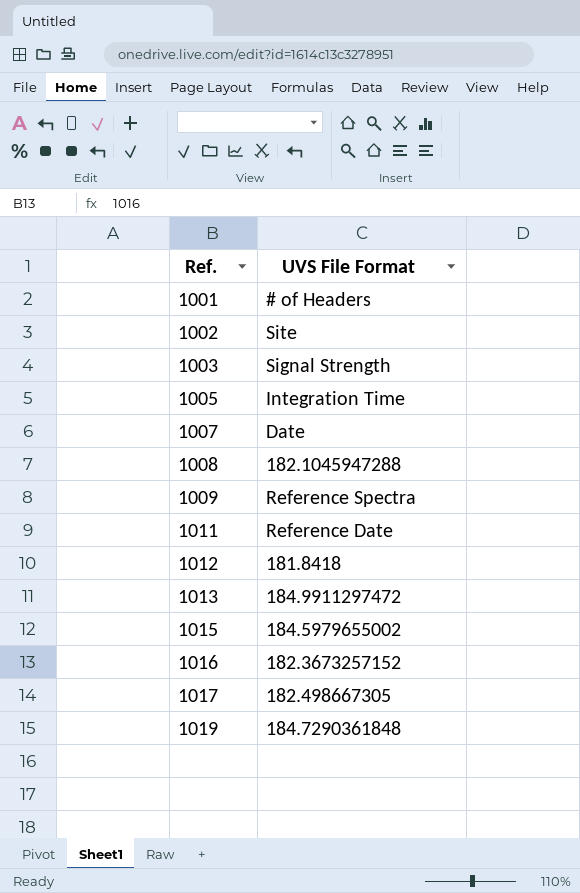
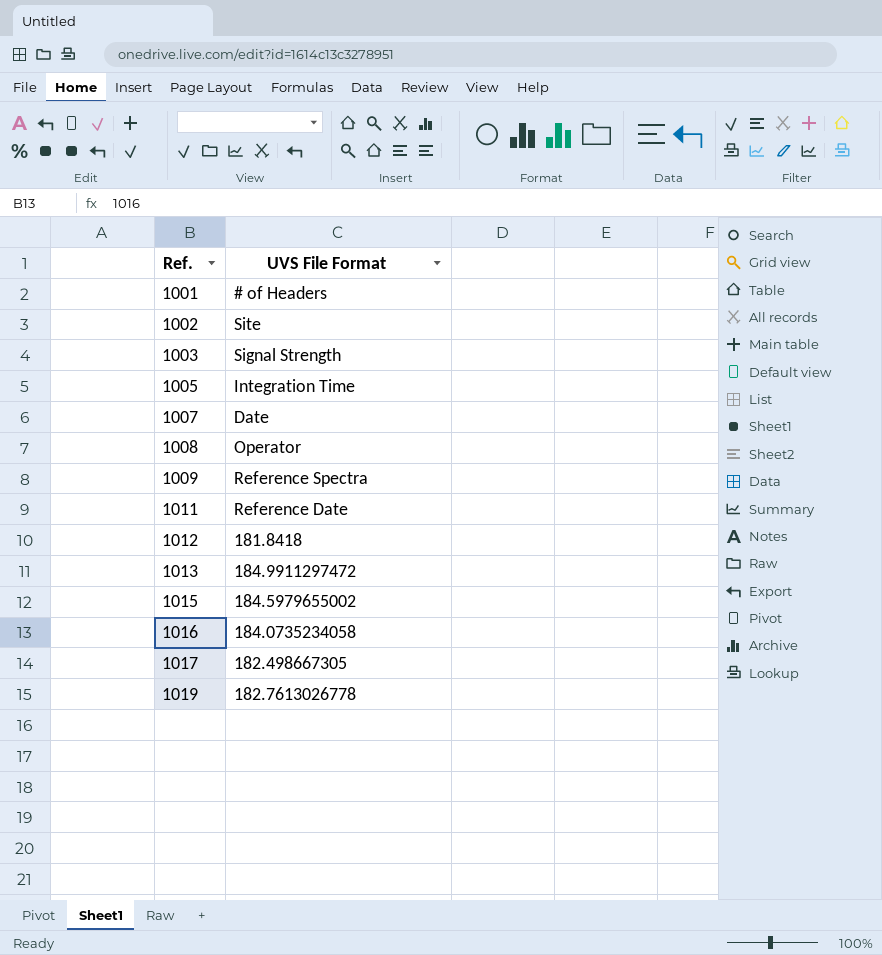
1008 | UVS File Format: 182.1045947288 -> Operator
1016 | UVS File Format: 182.3673257152 -> 184.0735234058
1019 | UVS File Format: 184.7290361848 -> 182.7613026778

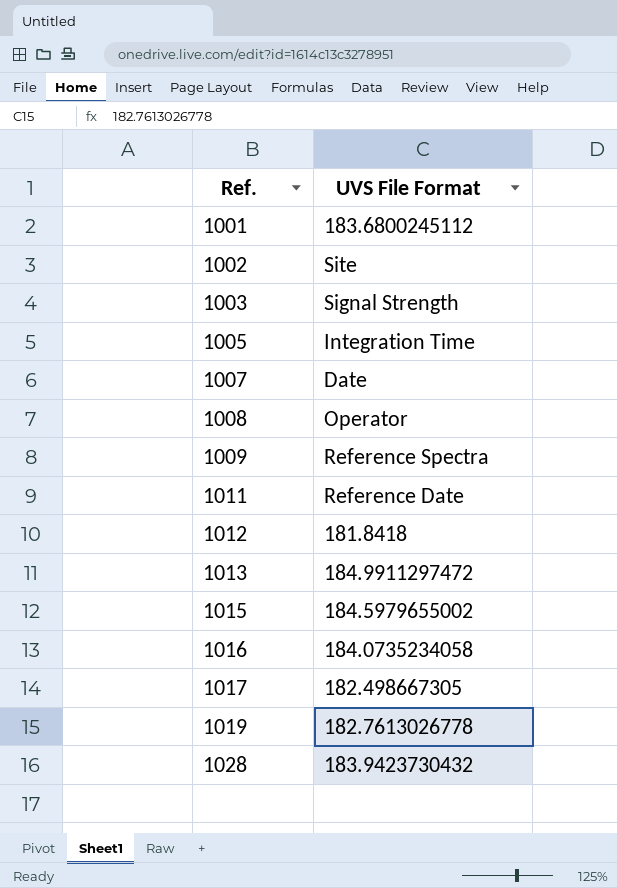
1001 | UVS File Format: # of Headers -> 183.6800245112
row 1028: none -> 183.9423730432

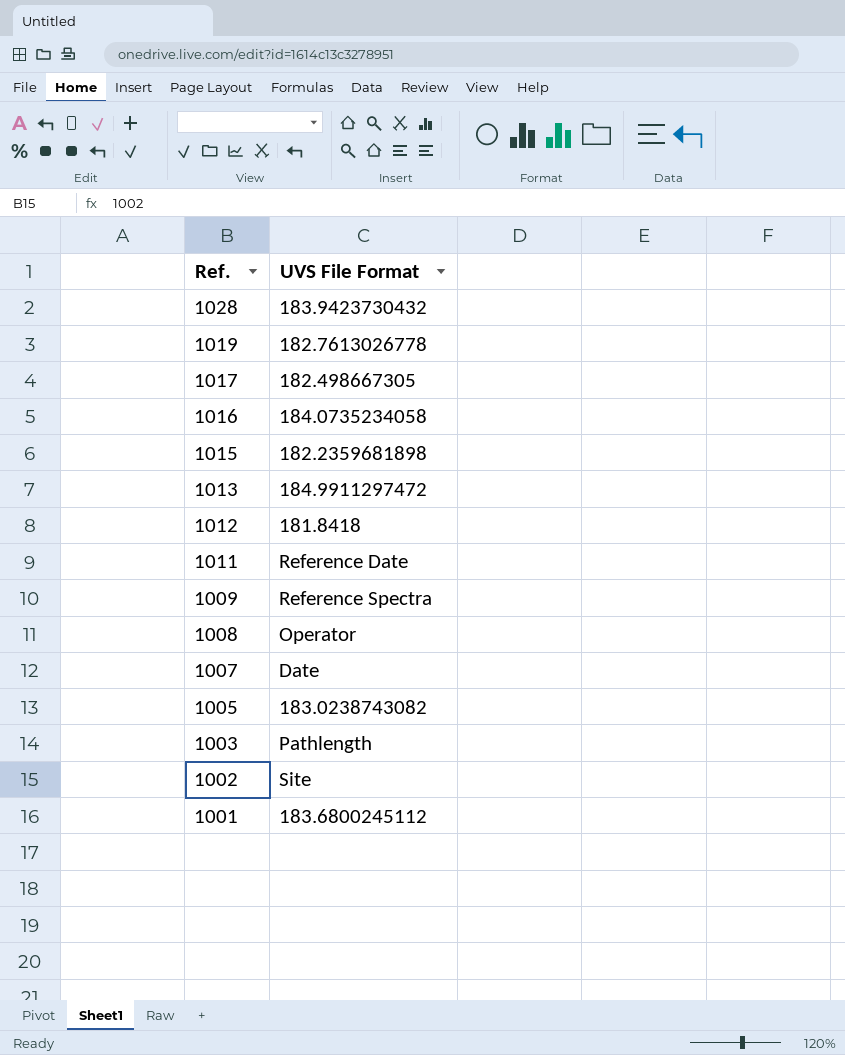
row order: Ref. ascending -> Ref. descending
1015 | UVS File Format: 184.5979655002 -> 182.2359681898
1005 | UVS File Format: Integration Time -> 183.0238743082
1003 | UVS File Format: Signal Strength -> Pathlength

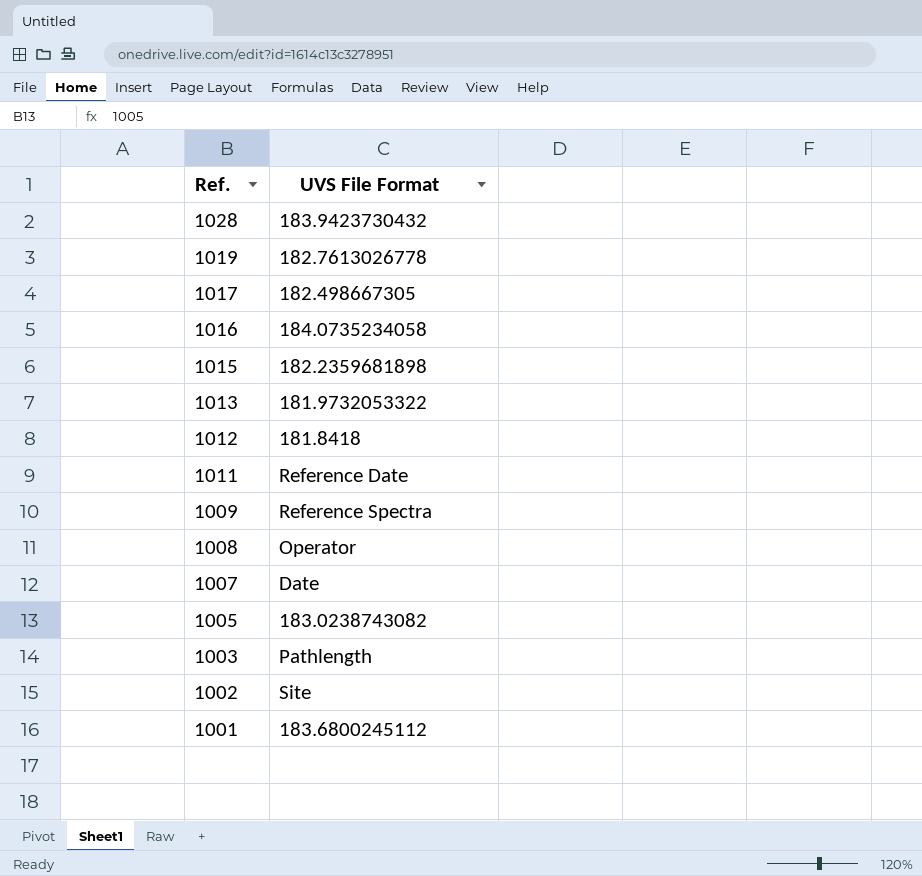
1013 | UVS File Format: 184.9911297472 -> 181.9732053322

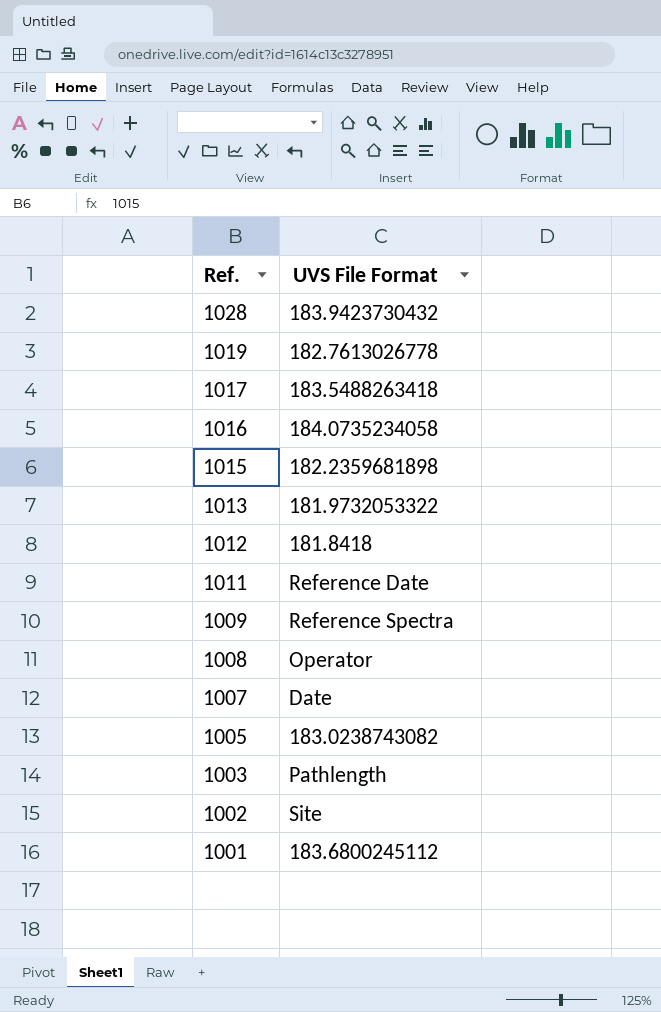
1017 | UVS File Format: 182.498667305 -> 183.5488263418

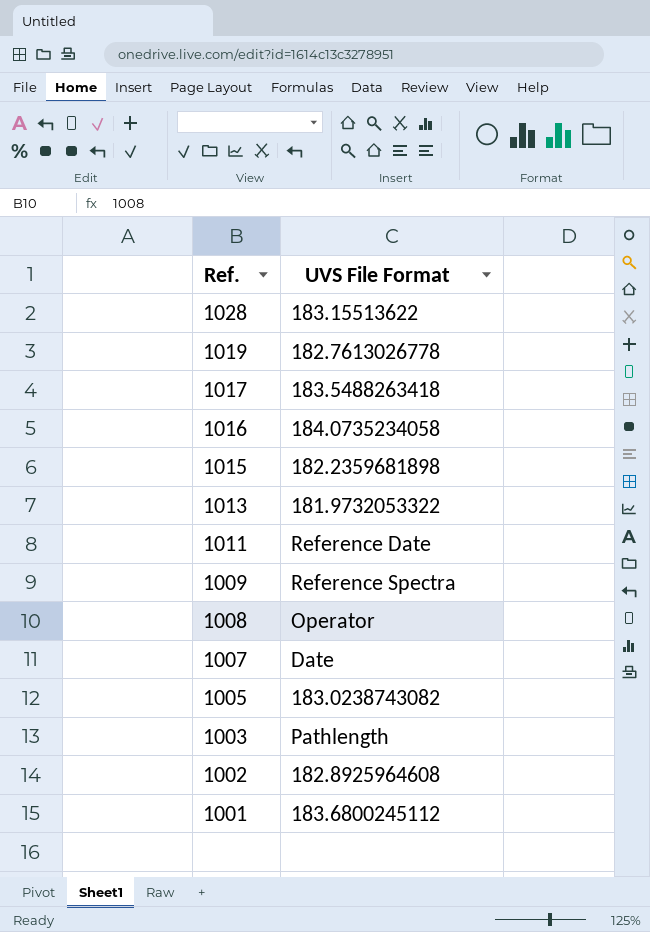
row 1012: 181.8418 -> none
1028 | UVS File Format: 183.9423730432 -> 183.15513622
1002 | UVS File Format: Site -> 182.8925964608

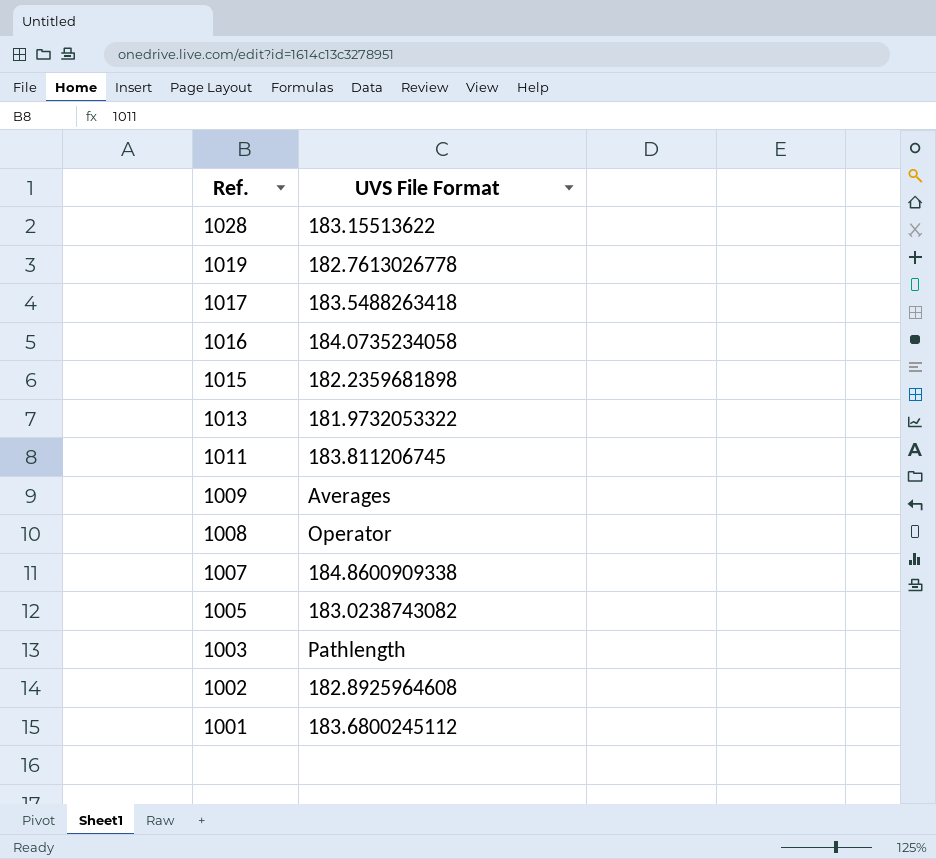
1011 | UVS File Format: Reference Date -> 183.811206745
1009 | UVS File Format: Reference Spectra -> Averages
1007 | UVS File Format: Date -> 184.8600909338

